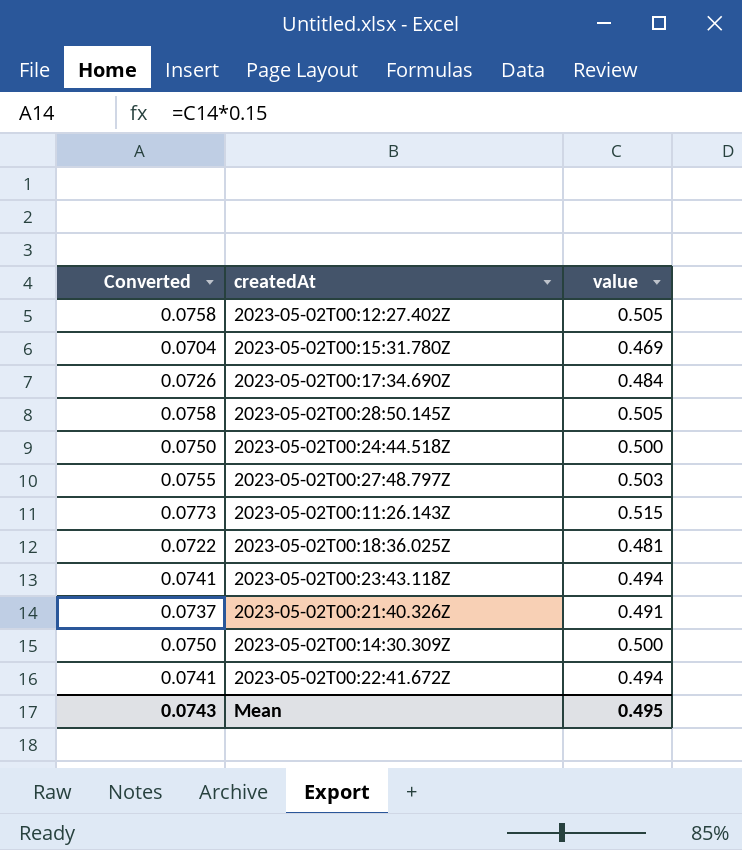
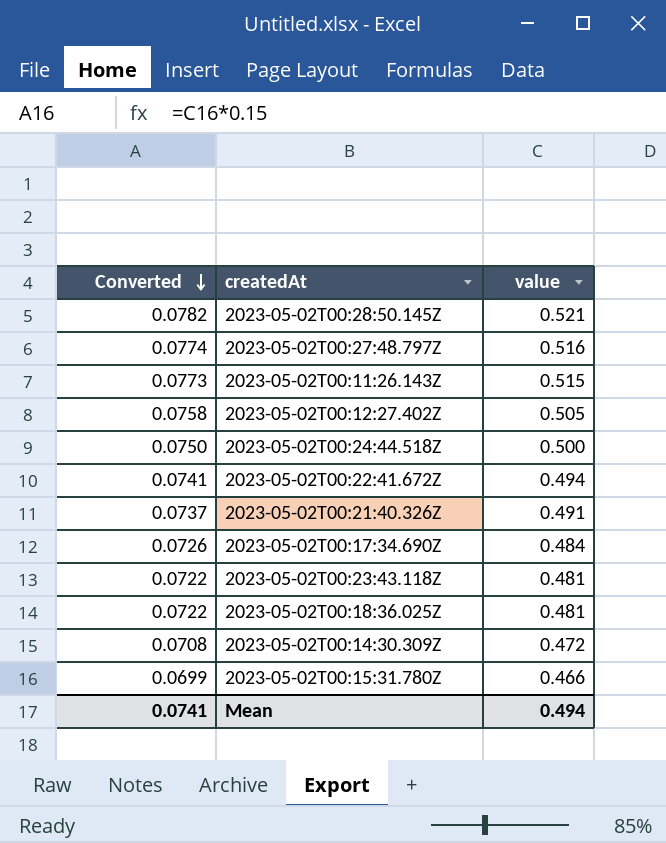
row order: none -> Converted descending
2023-05-02T00:28:50.145Z | Converted: 0.0758 -> 0.0782
2023-05-02T00:28:50.145Z | value: 0.505 -> 0.521
2023-05-02T00:27:48.797Z | Converted: 0.0755 -> 0.0774
2023-05-02T00:27:48.797Z | value: 0.503 -> 0.516
2023-05-02T00:23:43.118Z | Converted: 0.0741 -> 0.0722
2023-05-02T00:23:43.118Z | value: 0.494 -> 0.481
2023-05-02T00:14:30.309Z | Converted: 0.0750 -> 0.0708
2023-05-02T00:14:30.309Z | value: 0.500 -> 0.472
2023-05-02T00:15:31.780Z | Converted: 0.0704 -> 0.0699
2023-05-02T00:15:31.780Z | value: 0.469 -> 0.466
Mean | Converted: 0.0743 -> 0.0741
Mean | value: 0.495 -> 0.494

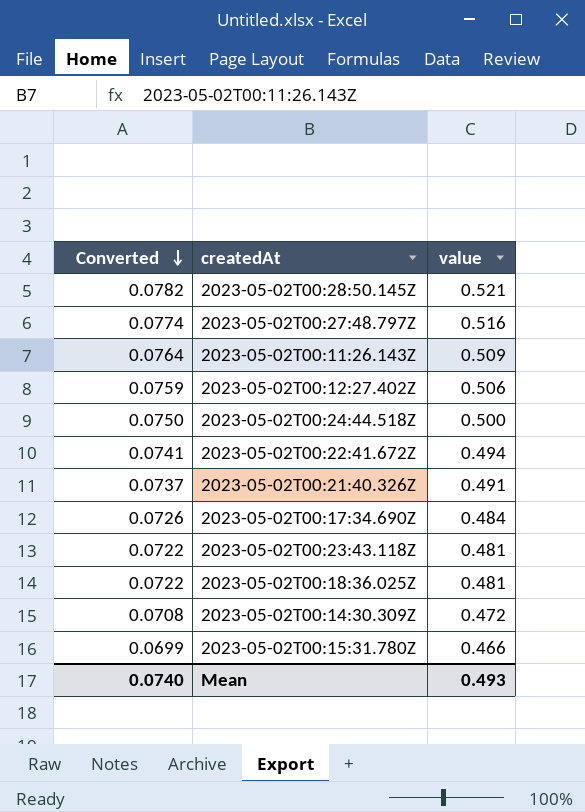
2023-05-02T00:11:26.143Z | Converted: 0.0773 -> 0.0764
2023-05-02T00:11:26.143Z | value: 0.515 -> 0.509
2023-05-02T00:12:27.402Z | Converted: 0.0758 -> 0.0759
2023-05-02T00:12:27.402Z | value: 0.505 -> 0.506
Mean | Converted: 0.0741 -> 0.0740
Mean | value: 0.494 -> 0.493

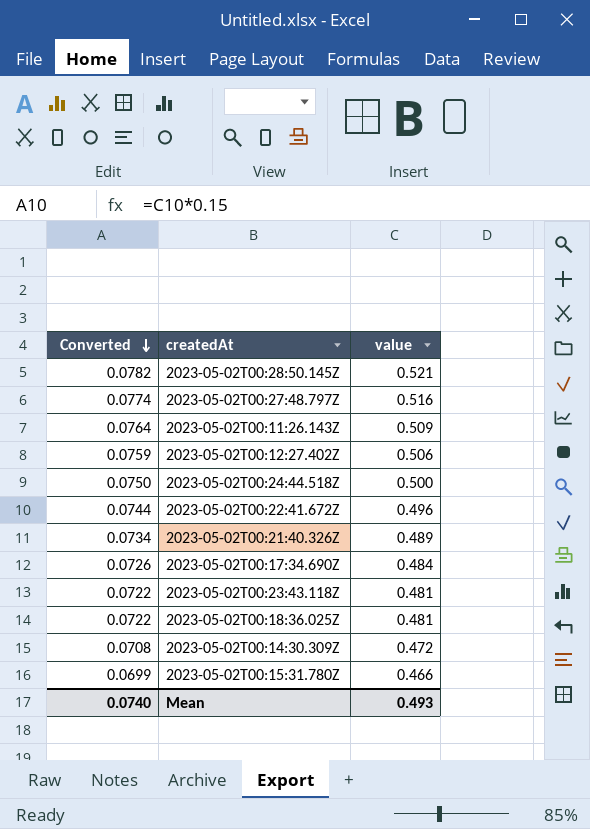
2023-05-02T00:22:41.672Z | Converted: 0.0741 -> 0.0744
2023-05-02T00:22:41.672Z | value: 0.494 -> 0.496
2023-05-02T00:21:40.326Z | Converted: 0.0737 -> 0.0734
2023-05-02T00:21:40.326Z | value: 0.491 -> 0.489

